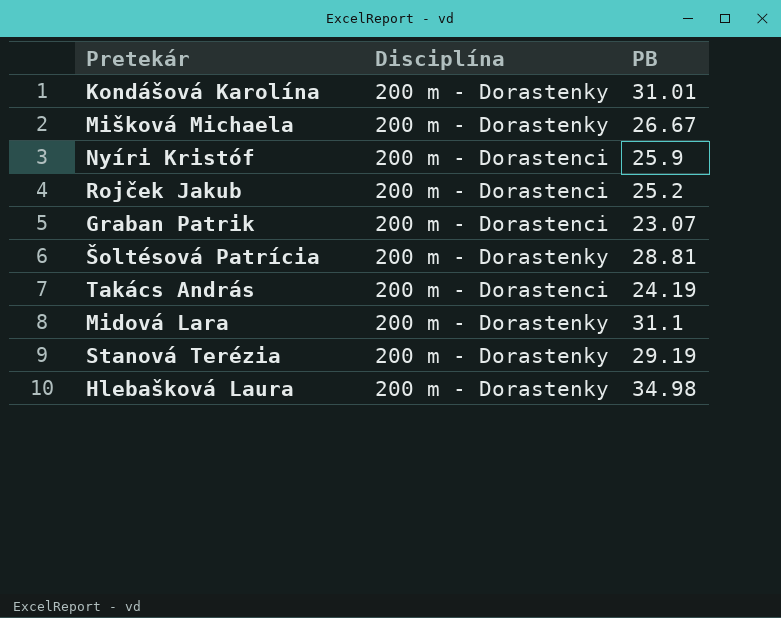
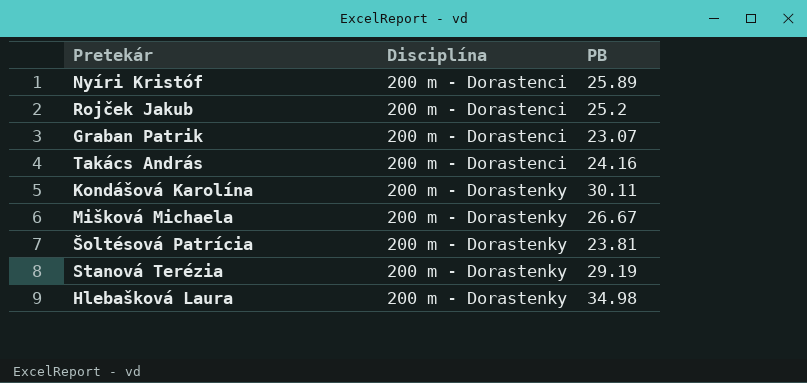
row order: none -> Disciplína ascending
row Midová Lara: 200 m - Dorastenky | 31.1 -> none
Nyíri Kristóf | PB: 25.9 -> 25.89
Takács András | PB: 24.19 -> 24.16
Kondášová Karolína | PB: 31.01 -> 30.11
Šoltésová Patrícia | PB: 28.81 -> 23.81

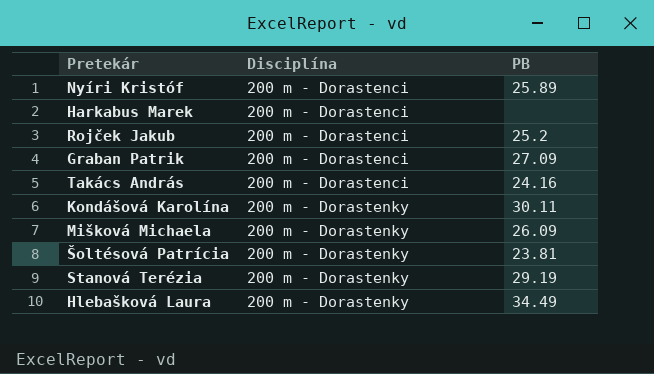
row Harkabus Marek: none -> 200 m - Dorastenci | none
Graban Patrik | PB: 23.07 -> 27.09
Mišková Michaela | PB: 26.67 -> 26.09
Hlebašková Laura | PB: 34.98 -> 34.49

